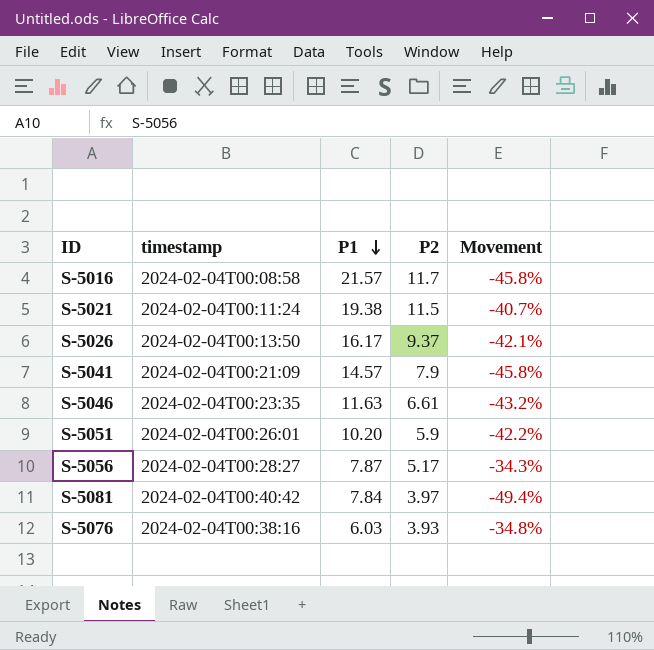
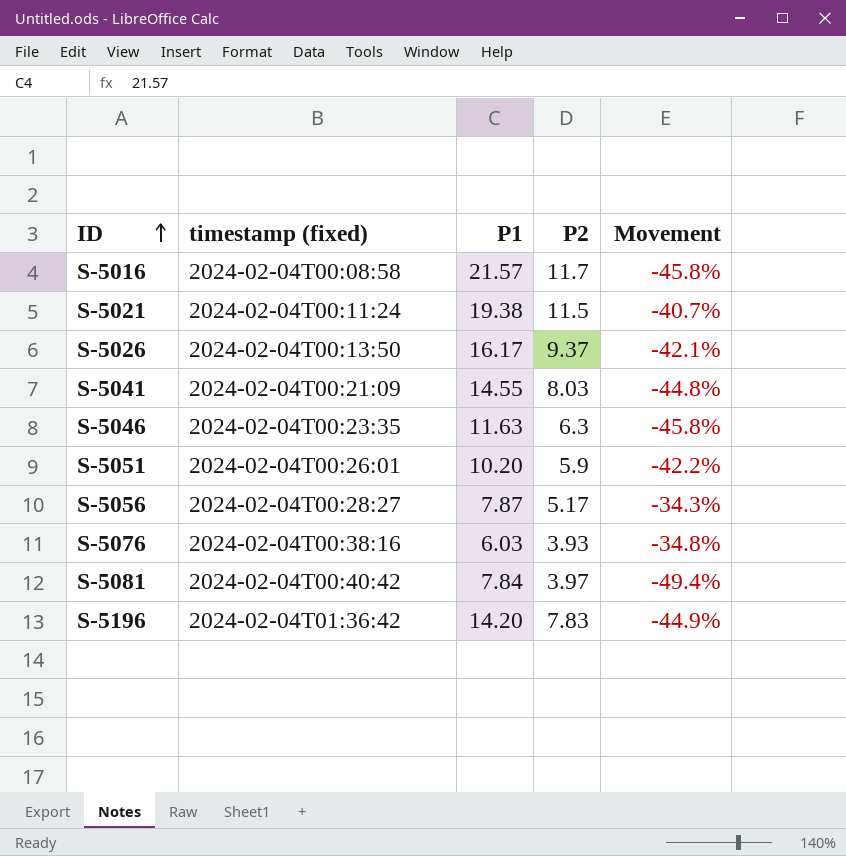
row order: P1 descending -> ID ascending
column name: timestamp -> timestamp (fixed)
S-5041 | P1: 14.57 -> 14.55
S-5041 | P2: 7.9 -> 8.03
S-5041 | Movement: -45.8% -> -44.8%
S-5046 | P2: 6.61 -> 6.3
S-5046 | Movement: -43.2% -> -45.8%
row S-5196: none -> 2024-02-04T01:36:42 | 14.20 | 7.83 | -44.9%

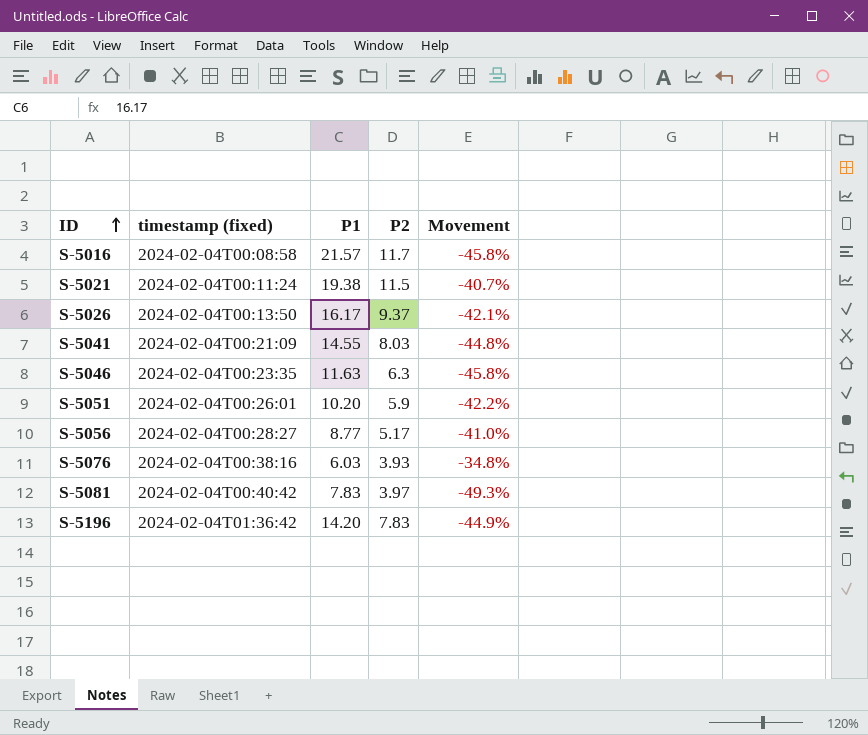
S-5056 | P1: 7.87 -> 8.77
S-5056 | Movement: -34.3% -> -41.0%
S-5081 | P1: 7.84 -> 7.83
S-5081 | Movement: -49.4% -> -49.3%

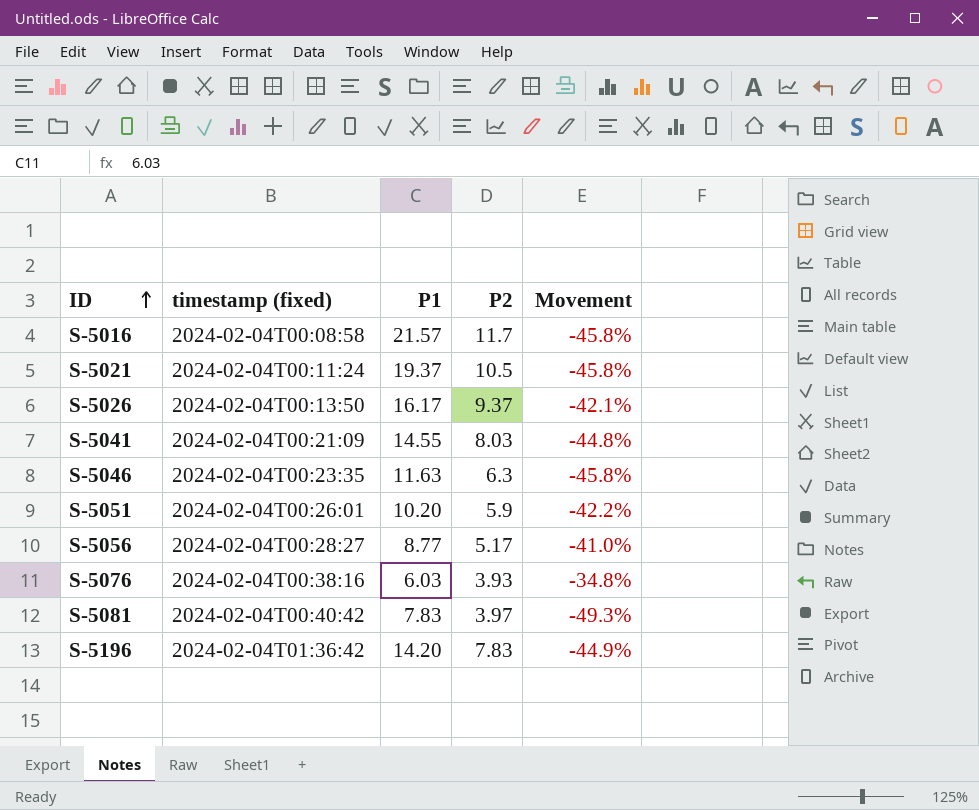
S-5021 | P1: 19.38 -> 19.37
S-5021 | P2: 11.5 -> 10.5
S-5021 | Movement: -40.7% -> -45.8%

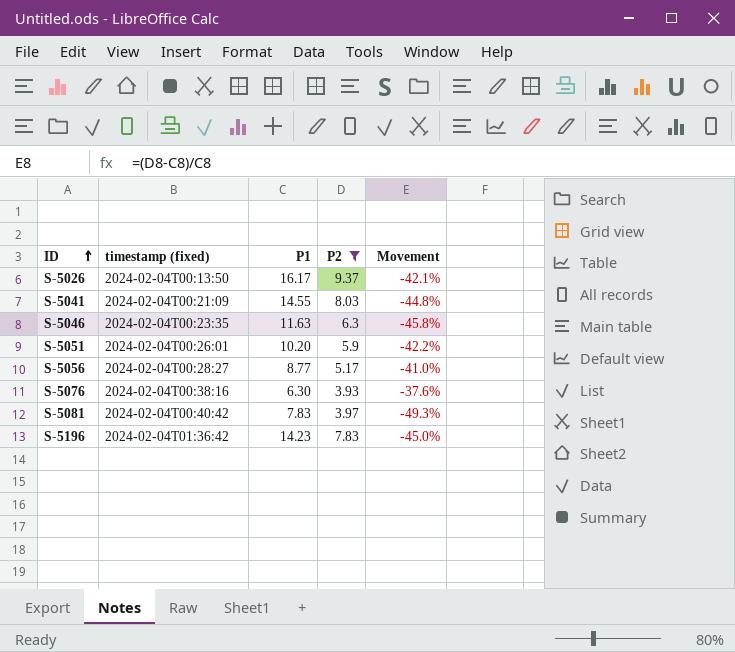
filter: none -> P2 <= 9.37
S-5076 | P1: 6.03 -> 6.30
S-5076 | Movement: -34.8% -> -37.6%
S-5196 | P1: 14.20 -> 14.23
S-5196 | Movement: -44.9% -> -45.0%

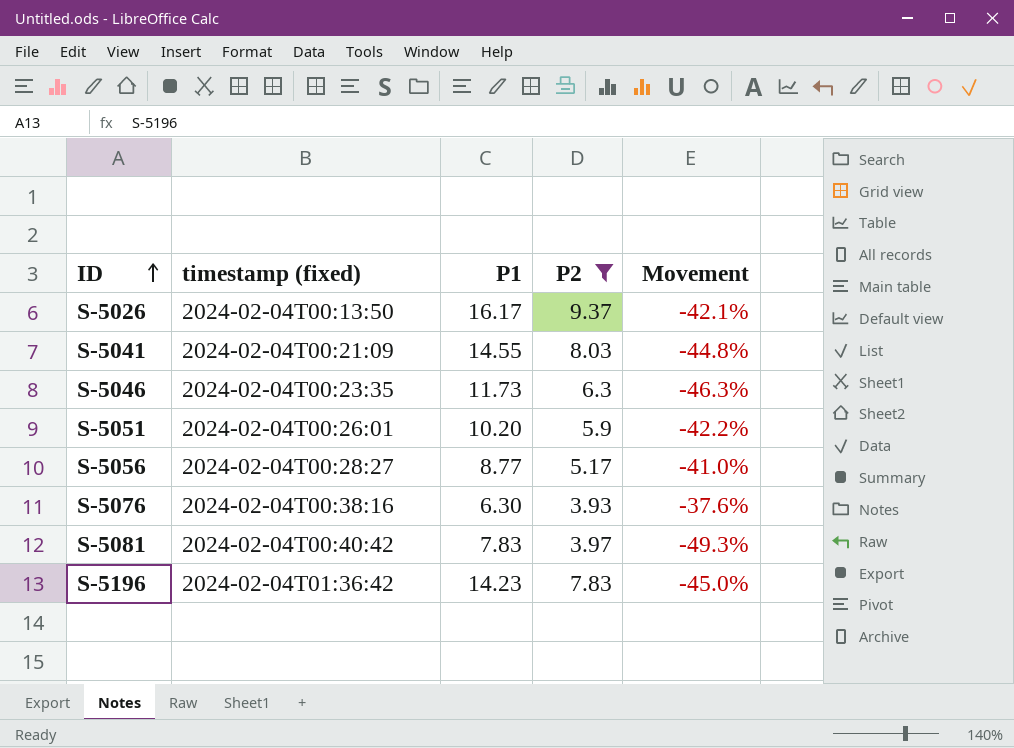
S-5046 | P1: 11.63 -> 11.73
S-5046 | Movement: -45.8% -> -46.3%

